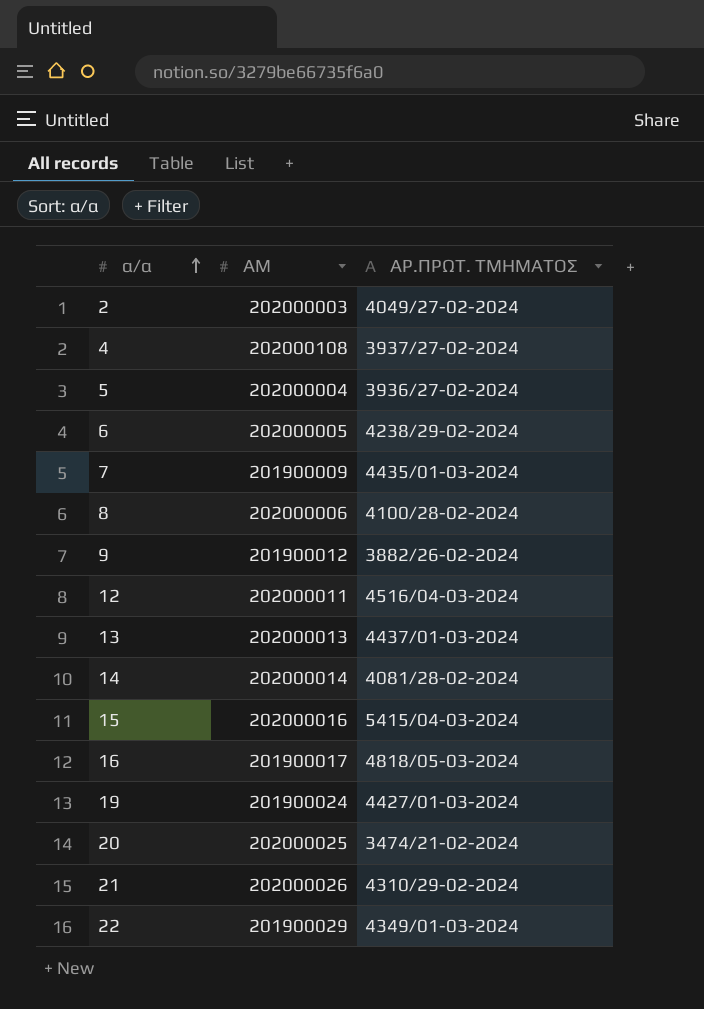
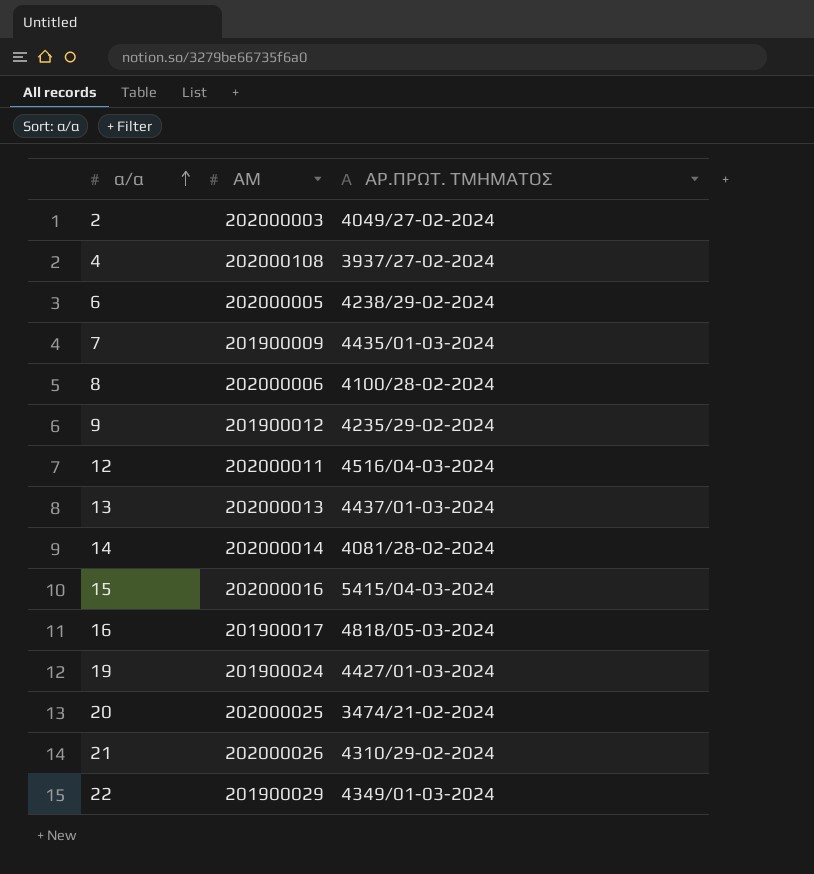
row 5: 202000004 | 3936/27-02-2024 -> none
9 | ΑΡ.ΠΡΩΤ. ΤΜΗΜΑΤΟΣ: 3882/26-02-2024 -> 4235/29-02-2024

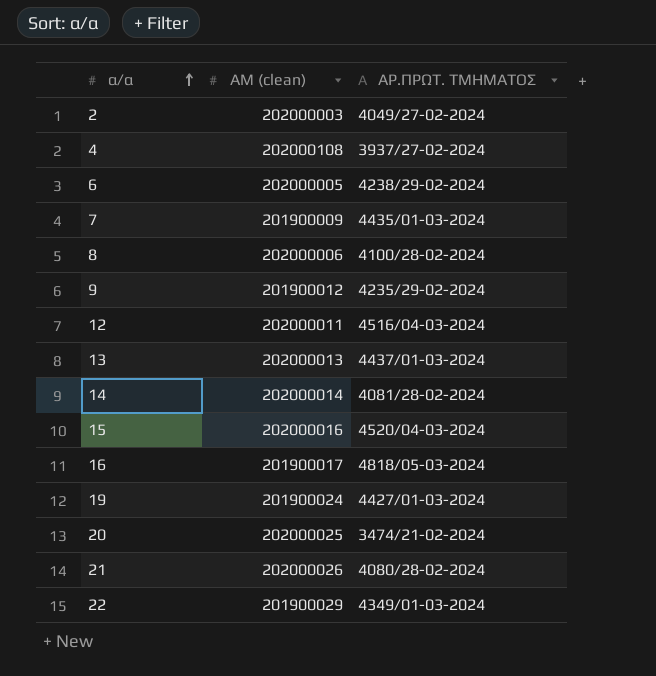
column name: ΑΜ -> ΑΜ (clean)
15 | ΑΡ.ΠΡΩΤ. ΤΜΗΜΑΤΟΣ: 5415/04-03-2024 -> 4520/04-03-2024
21 | ΑΡ.ΠΡΩΤ. ΤΜΗΜΑΤΟΣ: 4310/29-02-2024 -> 4080/28-02-2024

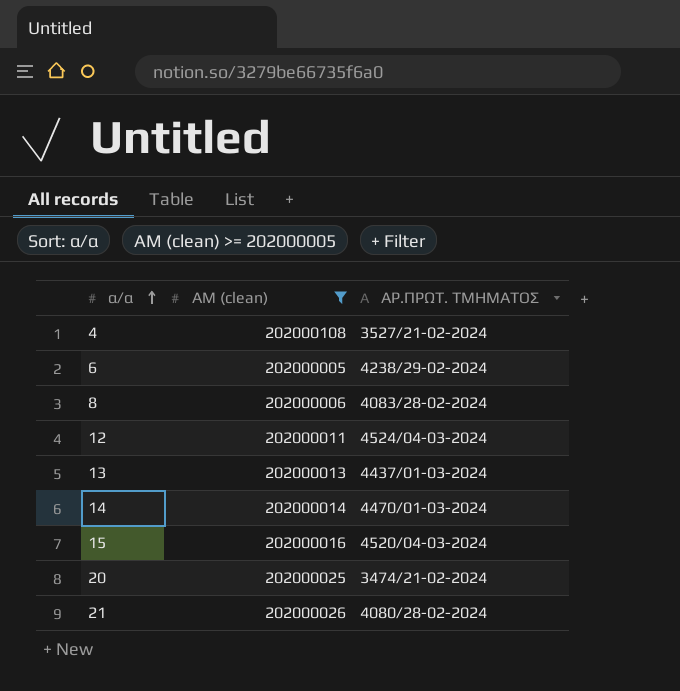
filter: none -> ΑΜ (clean) >= 202000005
4 | ΑΡ.ΠΡΩΤ. ΤΜΗΜΑΤΟΣ: 3937/27-02-2024 -> 3527/21-02-2024
8 | ΑΡ.ΠΡΩΤ. ΤΜΗΜΑΤΟΣ: 4100/28-02-2024 -> 4083/28-02-2024
12 | ΑΡ.ΠΡΩΤ. ΤΜΗΜΑΤΟΣ: 4516/04-03-2024 -> 4524/04-03-2024
14 | ΑΡ.ΠΡΩΤ. ΤΜΗΜΑΤΟΣ: 4081/28-02-2024 -> 4470/01-03-2024

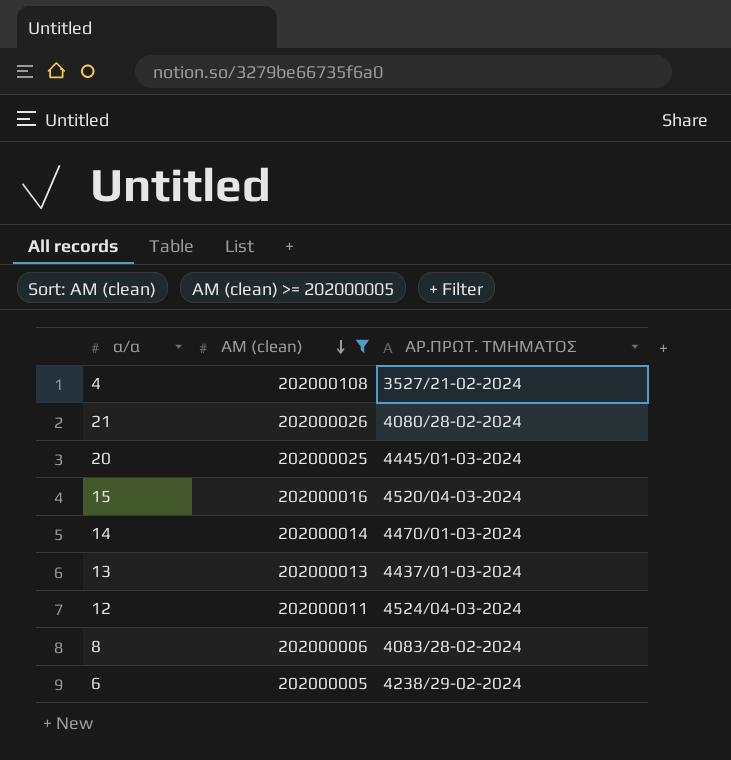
row order: α/α ascending -> ΑΜ (clean) descending
20 | ΑΡ.ΠΡΩΤ. ΤΜΗΜΑΤΟΣ: 3474/21-02-2024 -> 4445/01-03-2024

